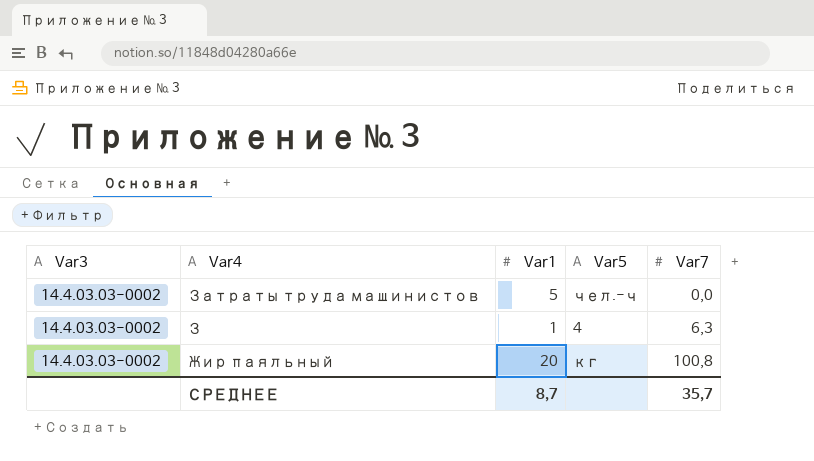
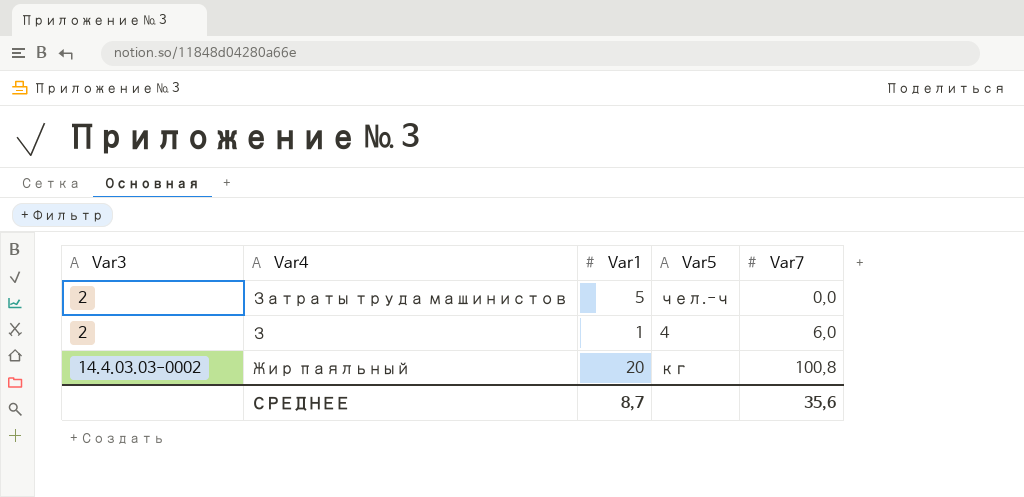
Затраты труда машинистов | Var3: 14.4.03.03-0002 -> 2
З | Var3: 14.4.03.03-0002 -> 2
З | Var7: 6,3 -> 6,0
СРЕДНЕЕ | Var7: 35,7 -> 35,6

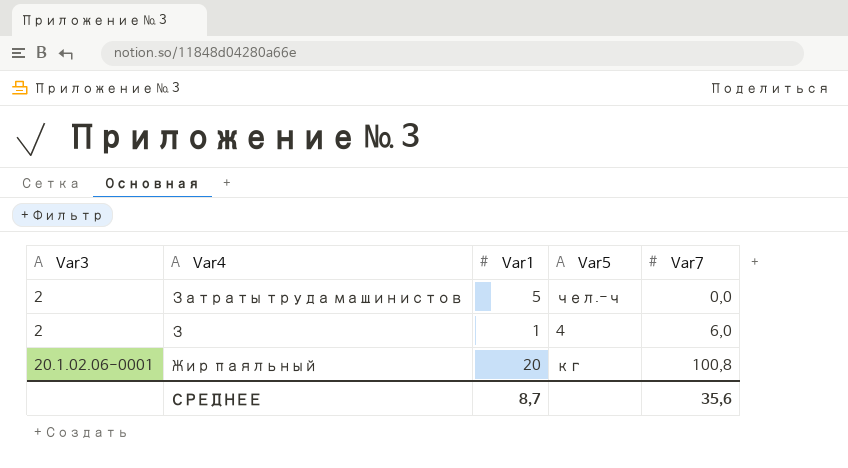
Жир паяльный | Var3: 14.4.03.03-0002 -> 20.1.02.06-0001

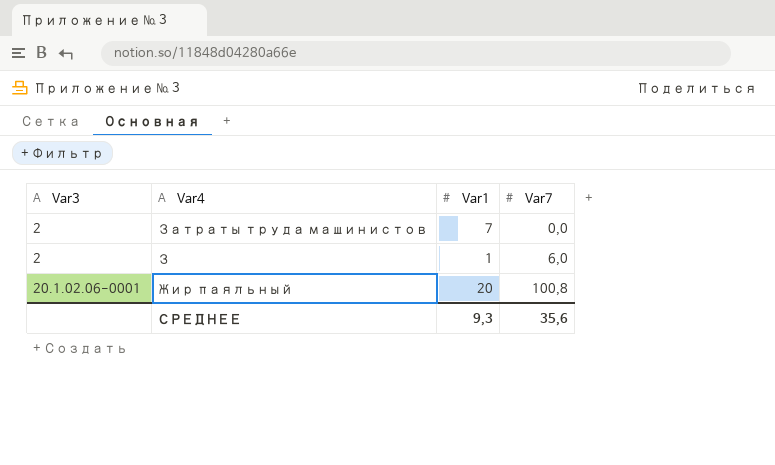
column Var5 | position: 4 -> none
Затраты труда машинистов | Var1: 5 -> 7
СРЕДНЕЕ | Var1: 8,7 -> 9,3

